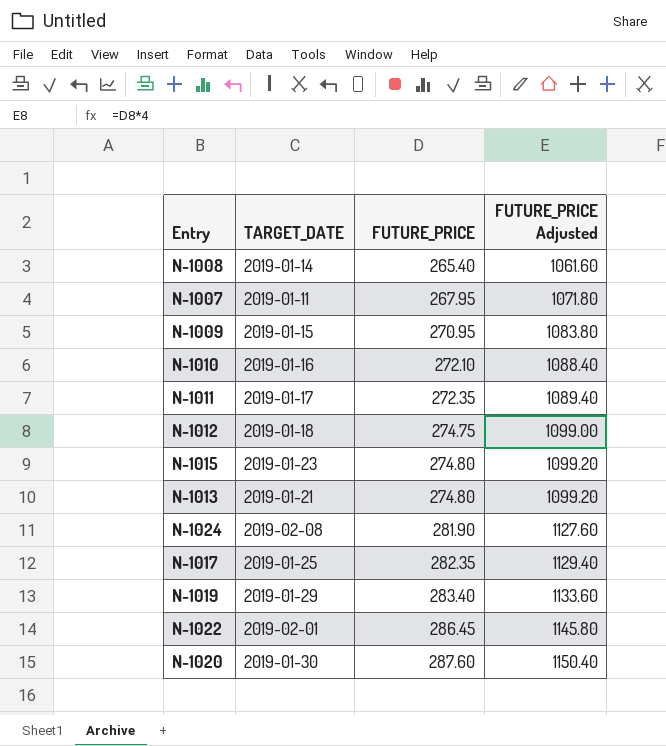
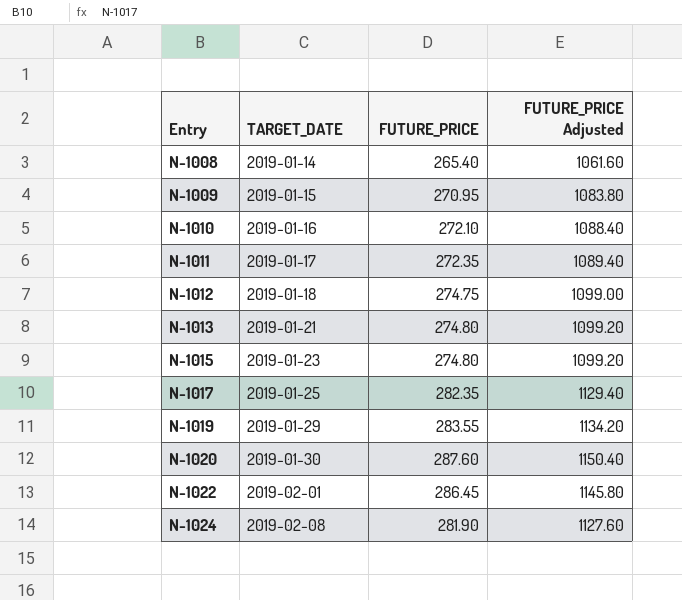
row order: FUTURE_PRICE ascending -> Entry ascending
row N-1007: 2019-01-11 | 267.95 | 1071.80 -> none
N-1019 | FUTURE_PRICE: 283.40 -> 283.55
N-1019 | FUTURE_PRICE Adjusted: 1133.60 -> 1134.20

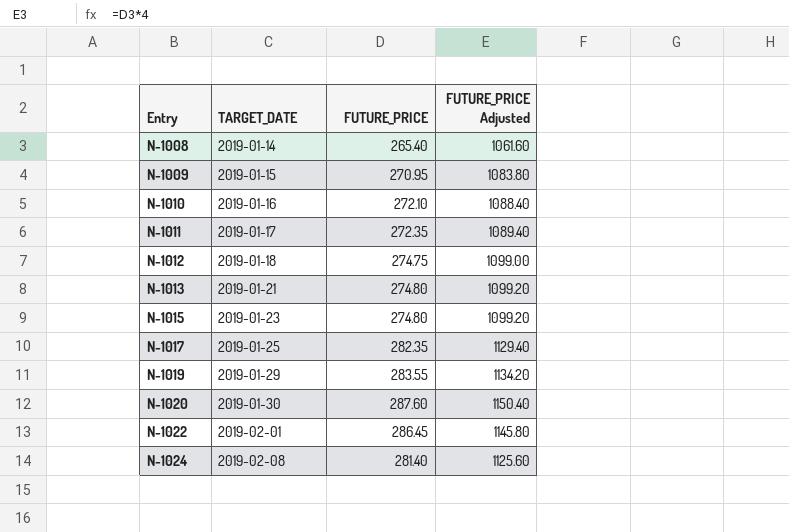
N-1024 | FUTURE_PRICE: 281.90 -> 281.40
N-1024 | FUTURE_PRICE Adjusted: 1127.60 -> 1125.60

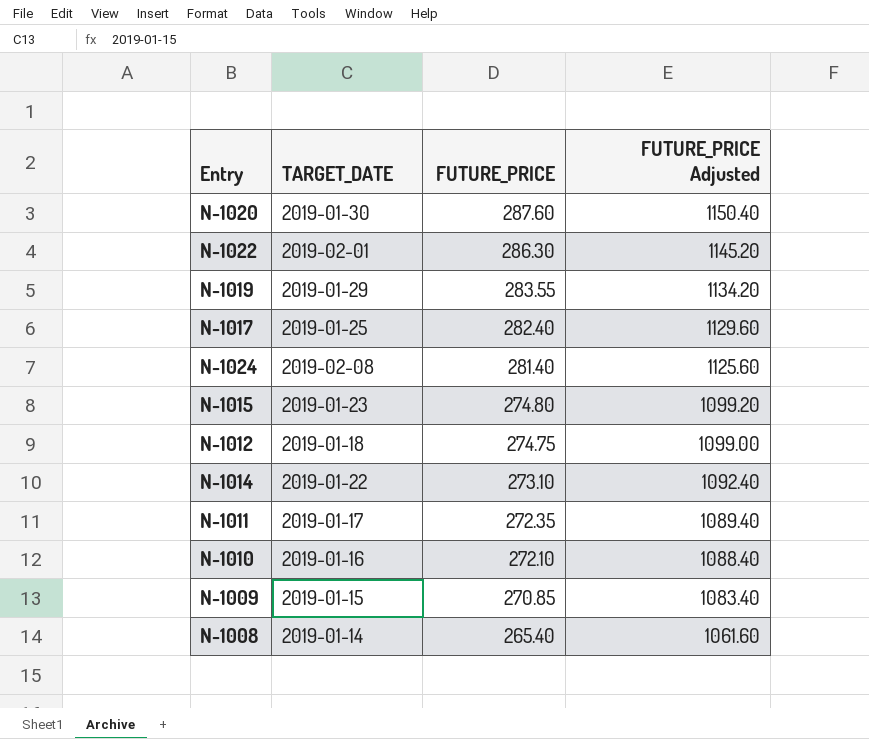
row order: Entry ascending -> FUTURE_PRICE descending
row N-1013: 2019-01-21 | 274.80 | 1099.20 -> none
N-1022 | FUTURE_PRICE: 286.45 -> 286.30
N-1022 | FUTURE_PRICE Adjusted: 1145.80 -> 1145.20
N-1017 | FUTURE_PRICE: 282.35 -> 282.40
N-1017 | FUTURE_PRICE Adjusted: 1129.40 -> 1129.60
row N-1014: none -> 2019-01-22 | 273.10 | 1092.40
N-1009 | FUTURE_PRICE: 270.95 -> 270.85
N-1009 | FUTURE_PRICE Adjusted: 1083.80 -> 1083.40

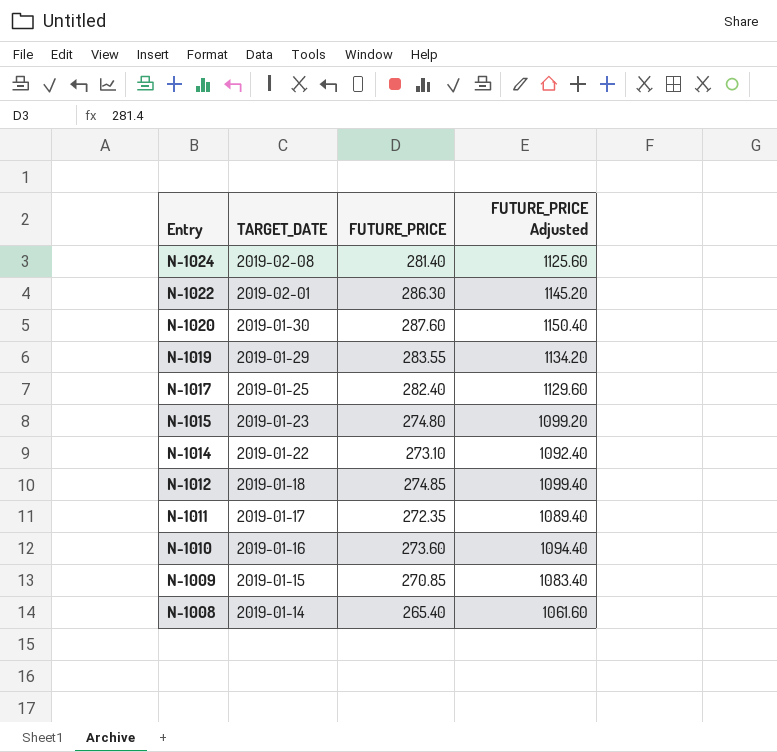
row order: FUTURE_PRICE descending -> Entry descending
N-1012 | FUTURE_PRICE: 274.75 -> 274.85
N-1012 | FUTURE_PRICE Adjusted: 1099.00 -> 1099.40
N-1010 | FUTURE_PRICE: 272.10 -> 273.60
N-1010 | FUTURE_PRICE Adjusted: 1088.40 -> 1094.40

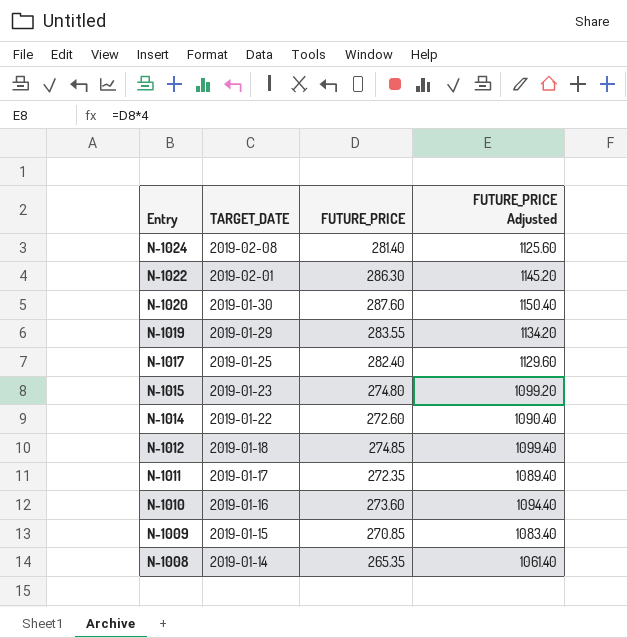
N-1014 | FUTURE_PRICE: 273.10 -> 272.60
N-1014 | FUTURE_PRICE Adjusted: 1092.40 -> 1090.40
N-1008 | FUTURE_PRICE: 265.40 -> 265.35
N-1008 | FUTURE_PRICE Adjusted: 1061.60 -> 1061.40

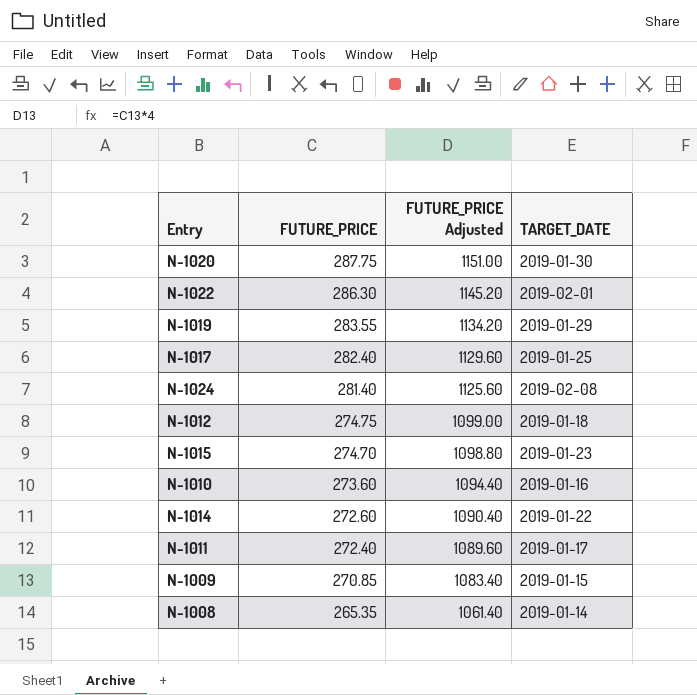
row order: Entry descending -> FUTURE_PRICE descending
column TARGET_DATE | position: 2 -> 4
N-1020 | FUTURE_PRICE: 287.60 -> 287.75
N-1020 | FUTURE_PRICE Adjusted: 1150.40 -> 1151.00
N-1012 | FUTURE_PRICE: 274.85 -> 274.75
N-1012 | FUTURE_PRICE Adjusted: 1099.40 -> 1099.00
N-1015 | FUTURE_PRICE: 274.80 -> 274.70
N-1015 | FUTURE_PRICE Adjusted: 1099.20 -> 1098.80
N-1011 | FUTURE_PRICE: 272.35 -> 272.40
N-1011 | FUTURE_PRICE Adjusted: 1089.40 -> 1089.60

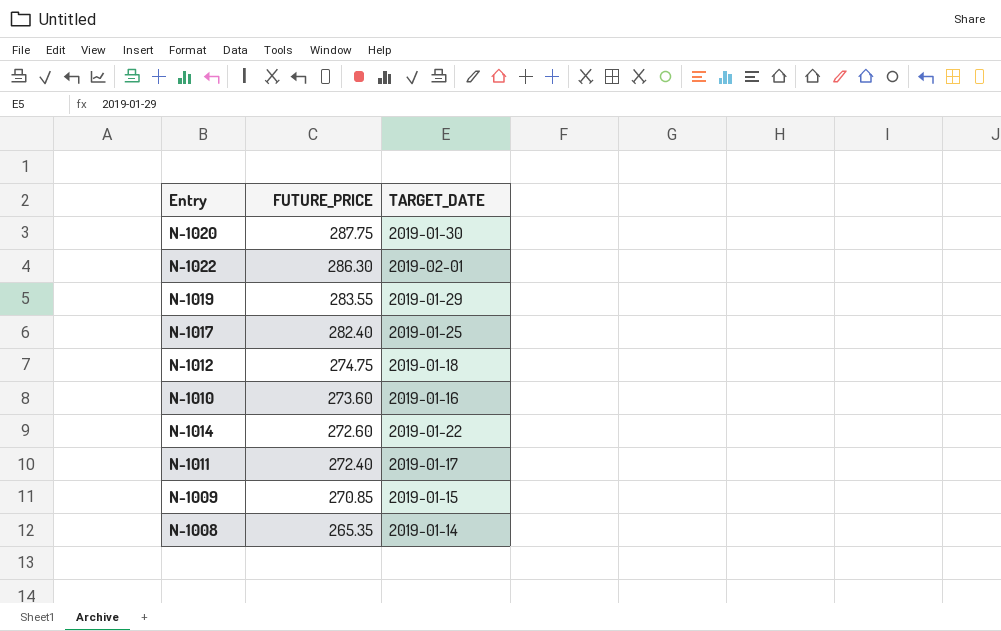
column FUTURE_PRICE Adjusted | formula: [FUTURE_PRICE] * 4 -> none
row N-1024: 281.40 | 1125.60 | 2019-02-08 -> none
row N-1015: 274.70 | 1098.80 | 2019-01-23 -> none

